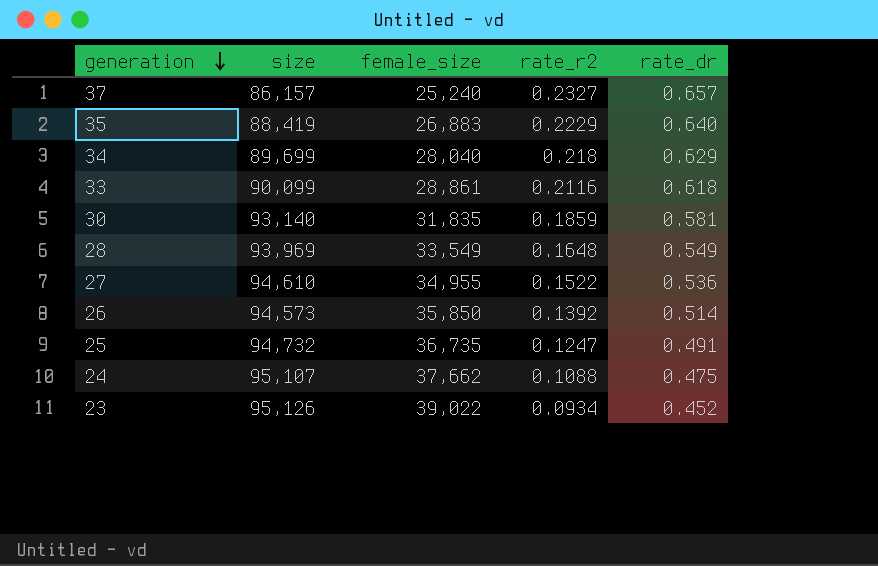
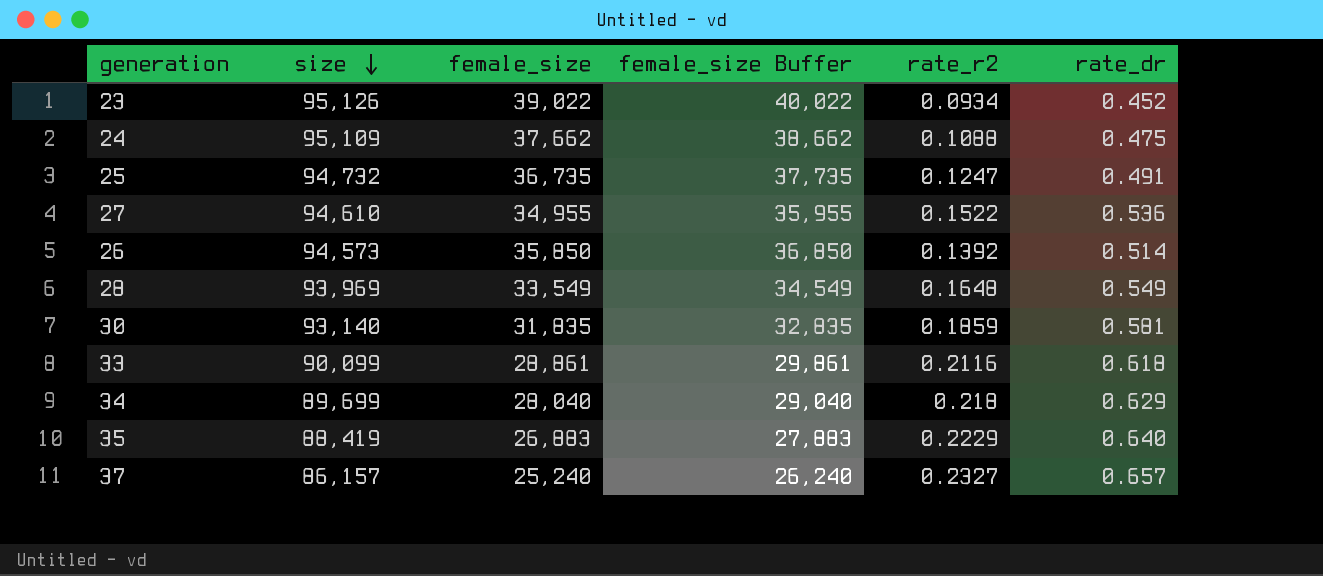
row order: generation descending -> size descending
column female_size Buffer | formula: none -> [female_size] + 1000
24 | size: 95,107 -> 95,109

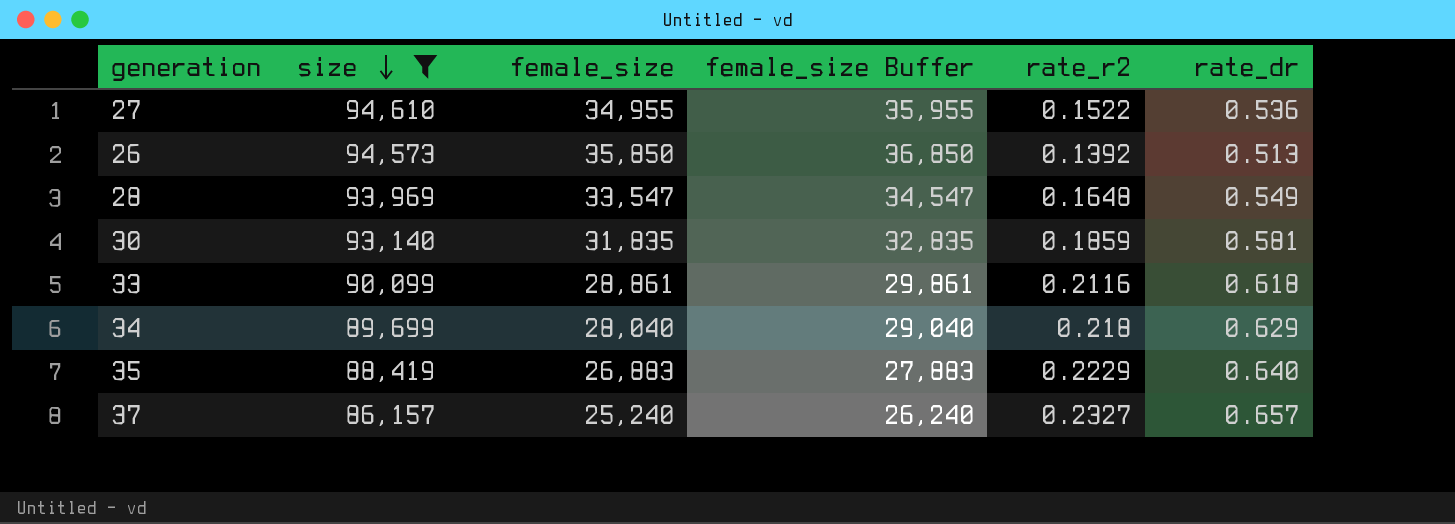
filter: none -> size <= 94,610
26 | rate_dr: 0.514 -> 0.513
28 | female_size: 33,549 -> 33,547
28 | female_size Buffer: 34,549 -> 34,547

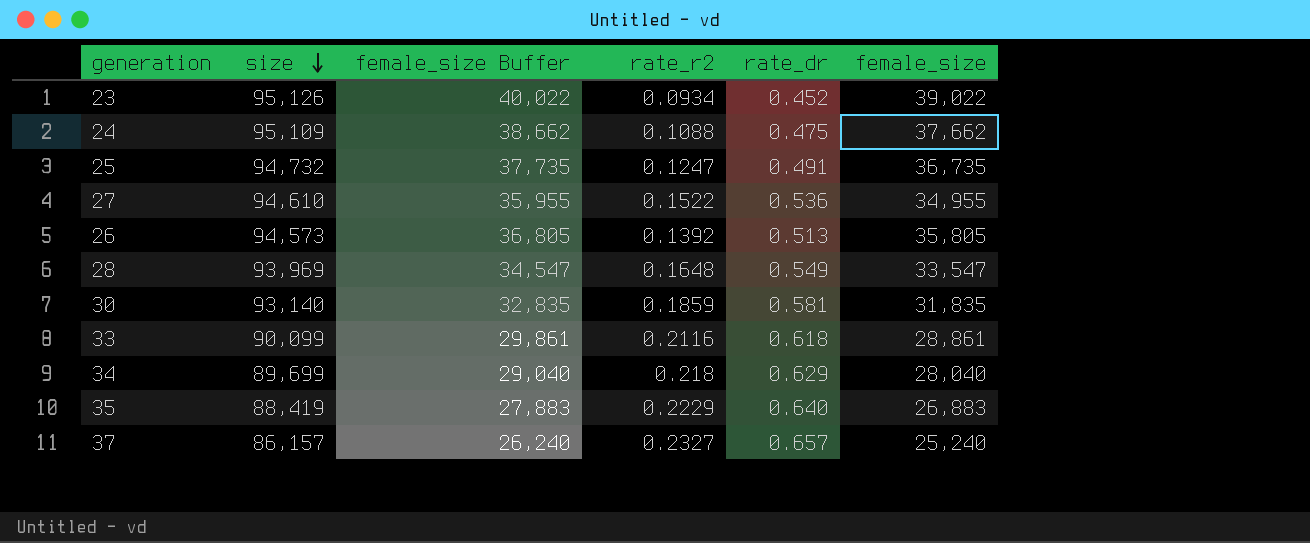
filter: size <= 94,610 -> none
column female_size | position: 3 -> 6
26 | female_size Buffer: 36,850 -> 36,805
26 | female_size: 35,850 -> 35,805

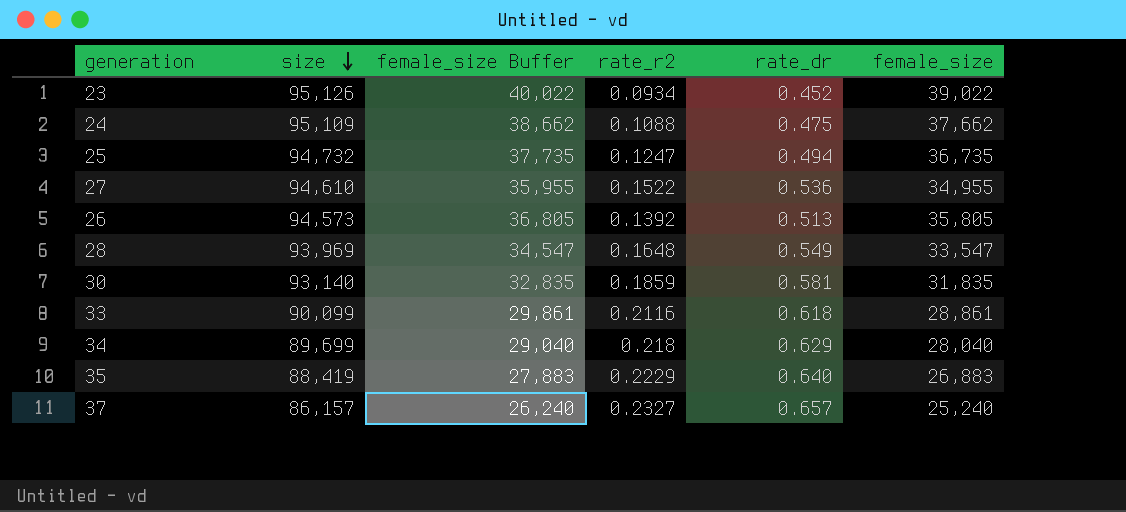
25 | rate_dr: 0.491 -> 0.494

